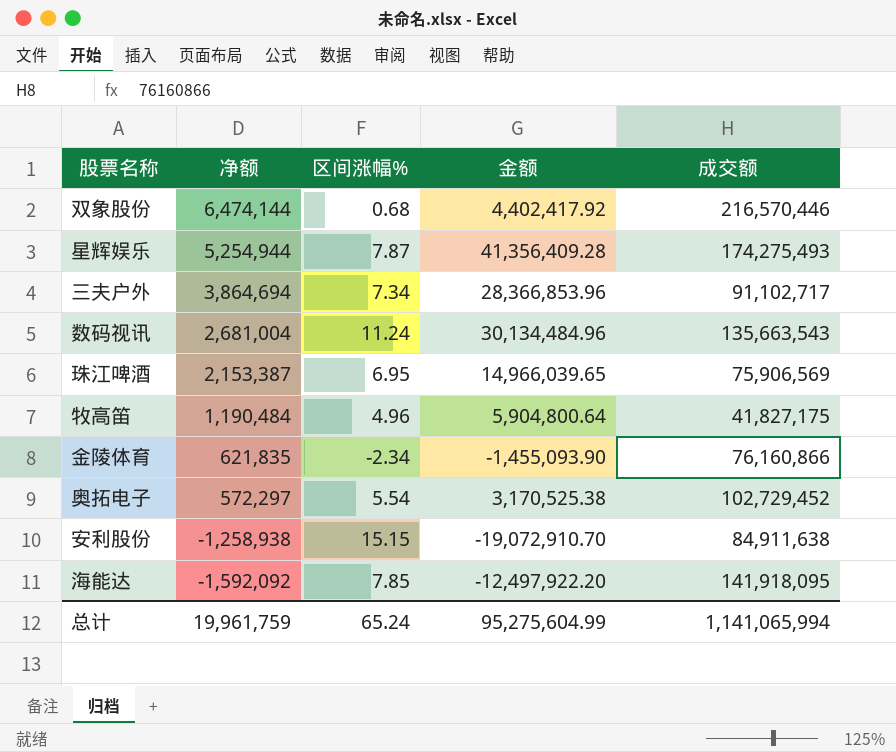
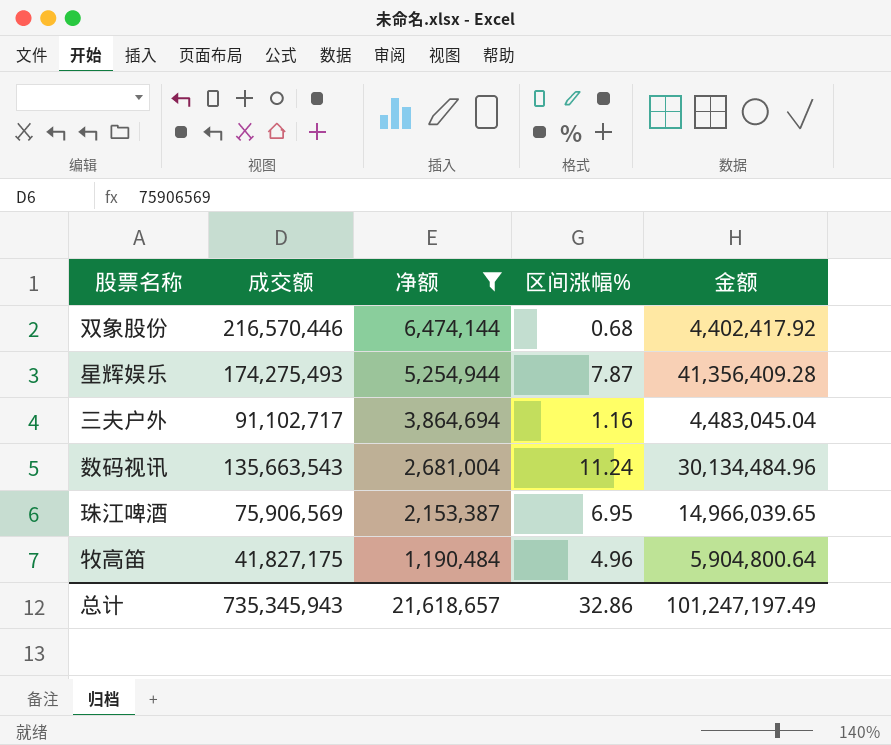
filter: none -> 净额 >= 1,190,484
column 成交额 | position: 5 -> 2
三夫户外 | 区间涨幅%: 7.34 -> 1.16
三夫户外 | 金额: 28,366,853.96 -> 4,483,045.04
总计 | 成交额: 1,141,065,994 -> 735,345,943
总计 | 净额: 19,961,759 -> 21,618,657
总计 | 区间涨幅%: 65.24 -> 32.86
总计 | 金额: 95,275,604.99 -> 101,247,197.49

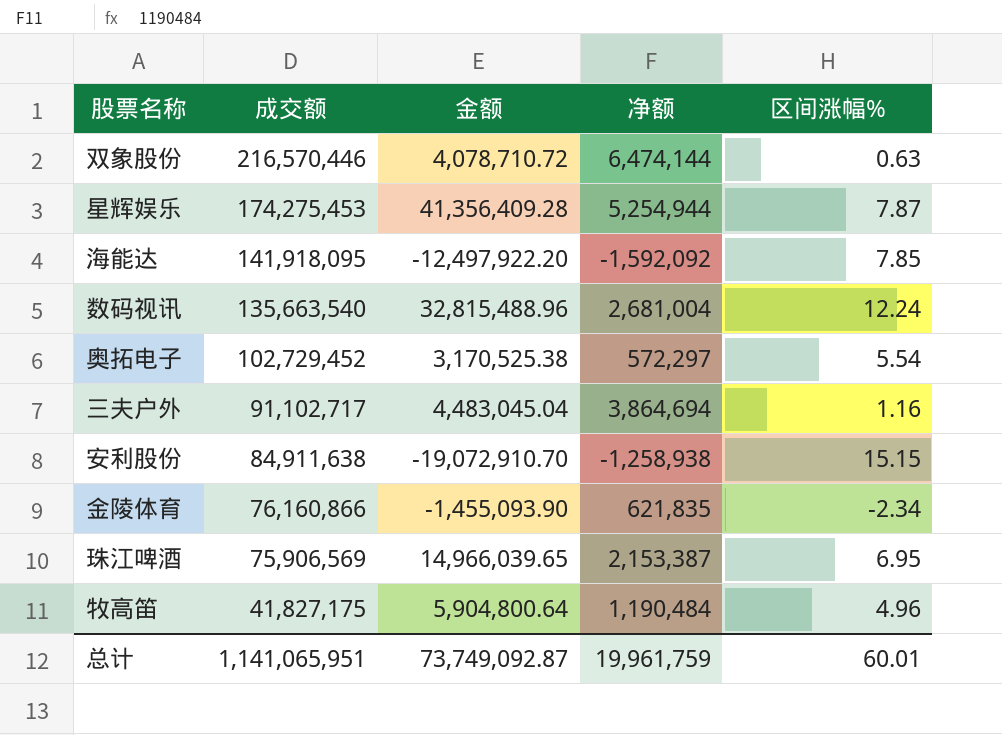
filter: 净额 >= 1,190,484 -> none
row order: 净额 descending -> 成交额 descending
column 金额 | position: 5 -> 3
双象股份 | 金额: 4,402,417.92 -> 4,078,710.72
双象股份 | 区间涨幅%: 0.68 -> 0.63
星辉娱乐 | 成交额: 174,275,493 -> 174,275,453
数码视讯 | 成交额: 135,663,543 -> 135,663,540
数码视讯 | 金额: 30,134,484.96 -> 32,815,488.96
数码视讯 | 区间涨幅%: 11.24 -> 12.24
总计 | 成交额: 735,345,943 -> 1,141,065,951
总计 | 金额: 101,247,197.49 -> 73,749,092.87
总计 | 净额: 21,618,657 -> 19,961,759
总计 | 区间涨幅%: 32.86 -> 60.01

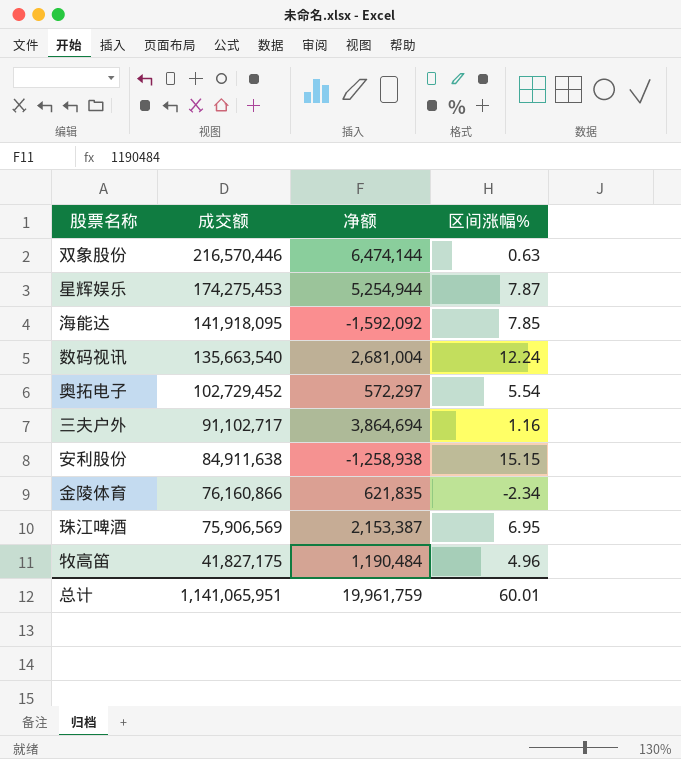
column 金额 | formula: [净额] * [区间涨幅%] -> none

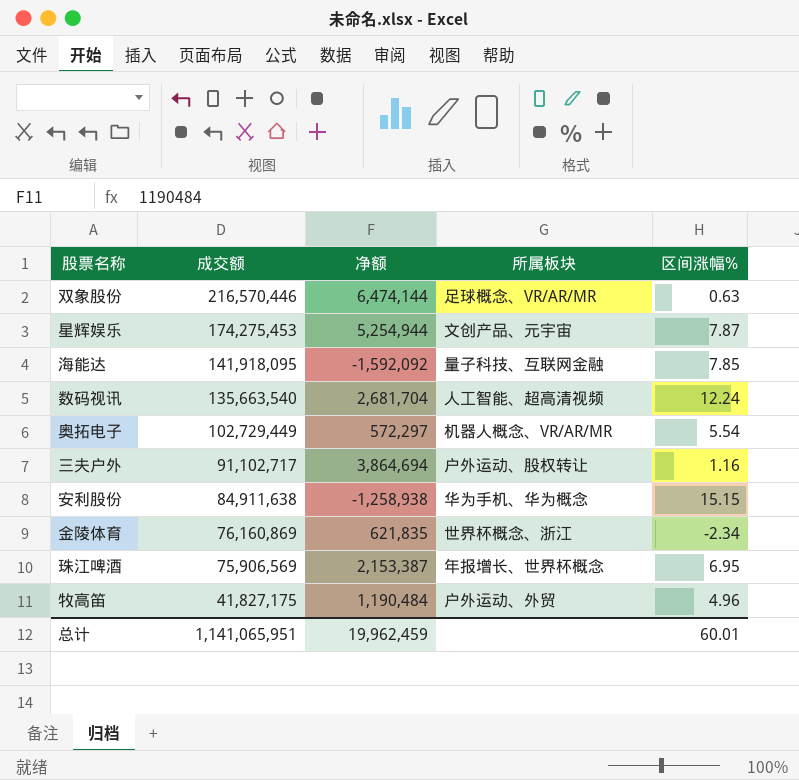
column 所属板块 | position: none -> 4
数码视讯 | 净额: 2,681,004 -> 2,681,704
奥拓电子 | 成交额: 102,729,452 -> 102,729,449
金陵体育 | 成交额: 76,160,866 -> 76,160,869
总计 | 净额: 19,961,759 -> 19,962,459

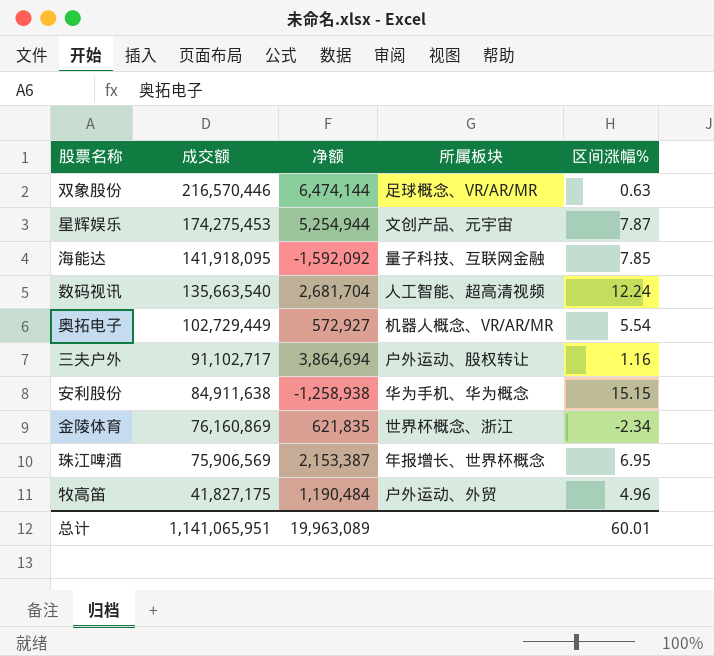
奥拓电子 | 净额: 572,297 -> 572,927
总计 | 净额: 19,962,459 -> 19,963,089

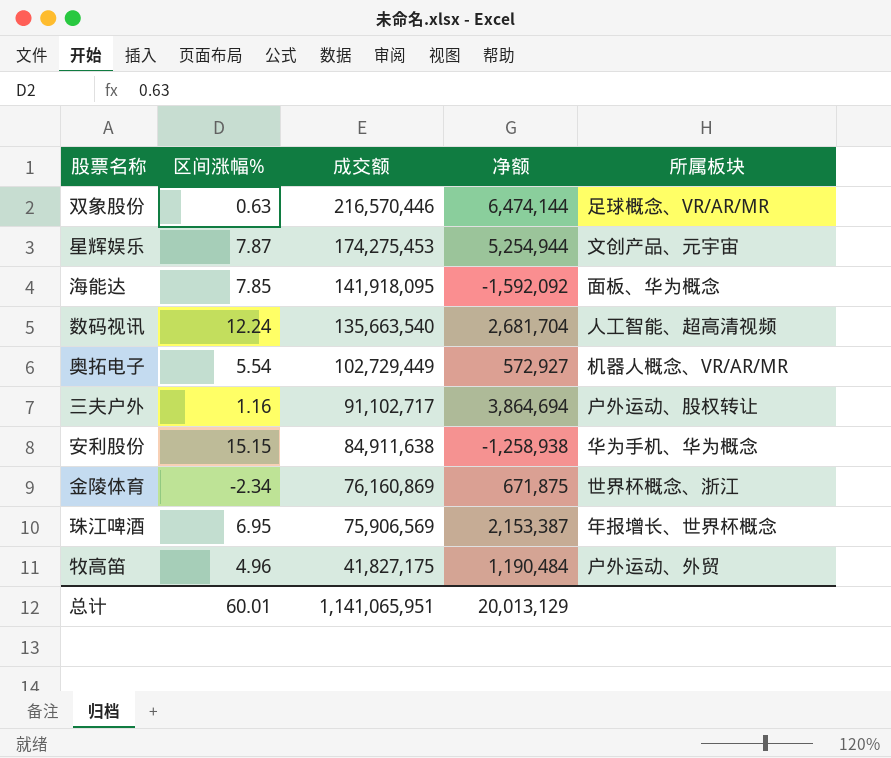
column 区间涨幅% | position: 5 -> 2
海能达 | 所属板块: 量子科技、互联网金融 -> 面板、华为概念
金陵体育 | 净额: 621,835 -> 671,875
总计 | 净额: 19,963,089 -> 20,013,129

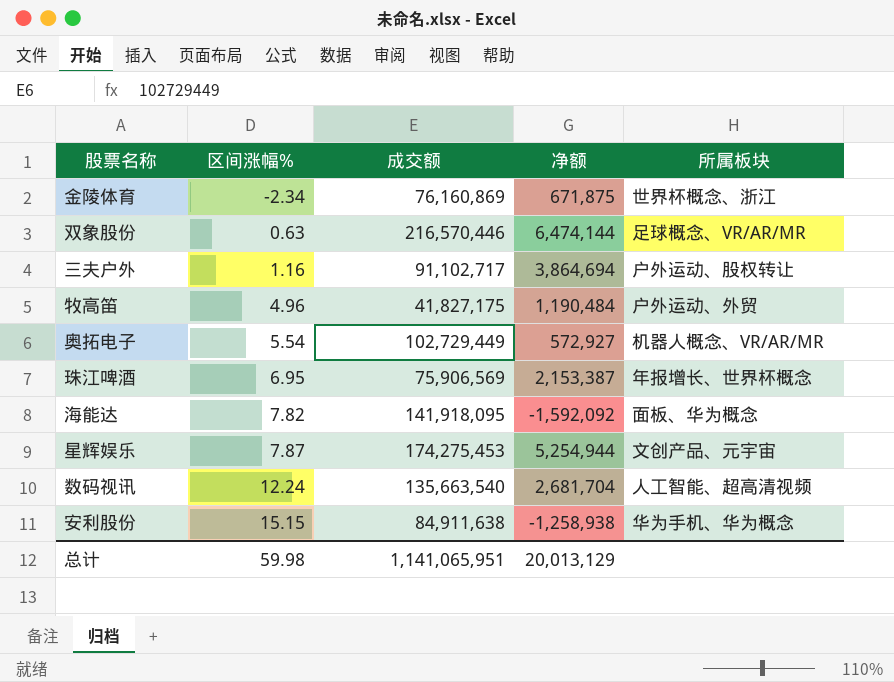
row order: 成交额 descending -> 区间涨幅% ascending
海能达 | 区间涨幅%: 7.85 -> 7.82
总计 | 区间涨幅%: 60.01 -> 59.98

